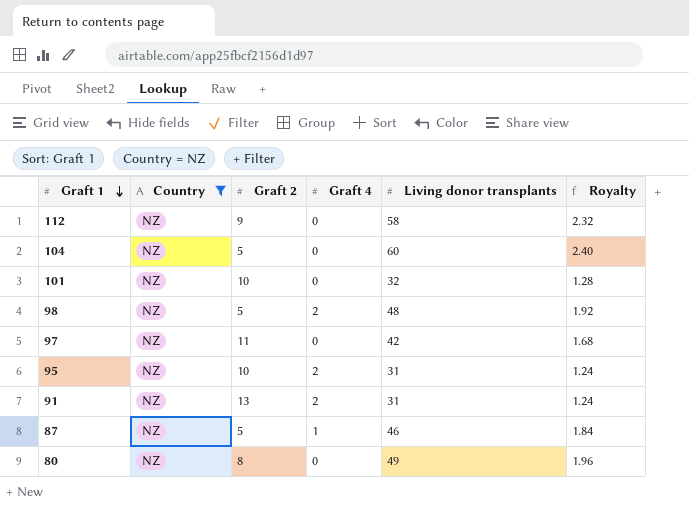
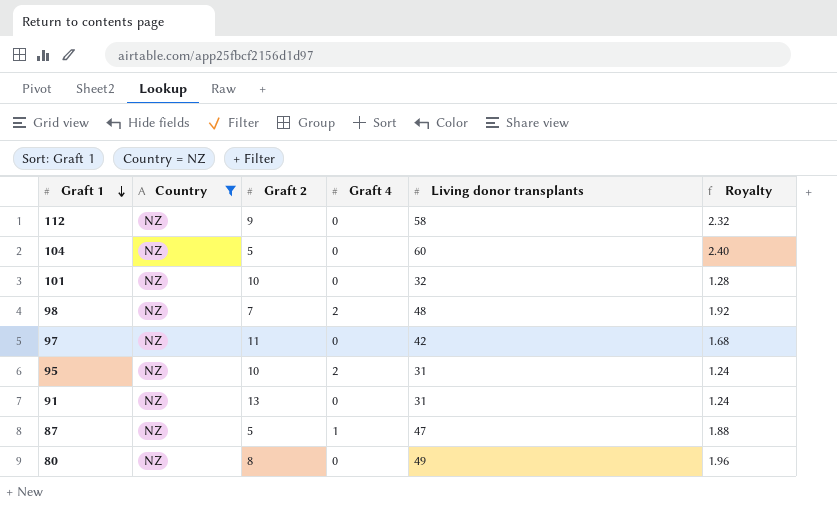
98 | Graft 2: 5 -> 7
91 | Graft 4: 2 -> 0
87 | Living donor transplants: 46 -> 47
87 | Royalty: 1.84 -> 1.88

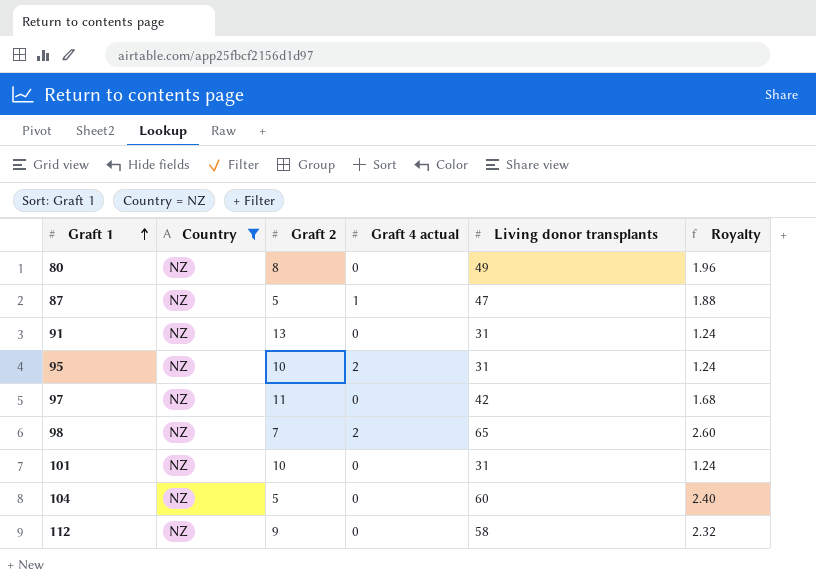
row order: Graft 1 descending -> Graft 1 ascending
column name: Graft 4 -> Graft 4 actual
98 | Living donor transplants: 48 -> 65
98 | Royalty: 1.92 -> 2.60
101 | Living donor transplants: 32 -> 31
101 | Royalty: 1.28 -> 1.24

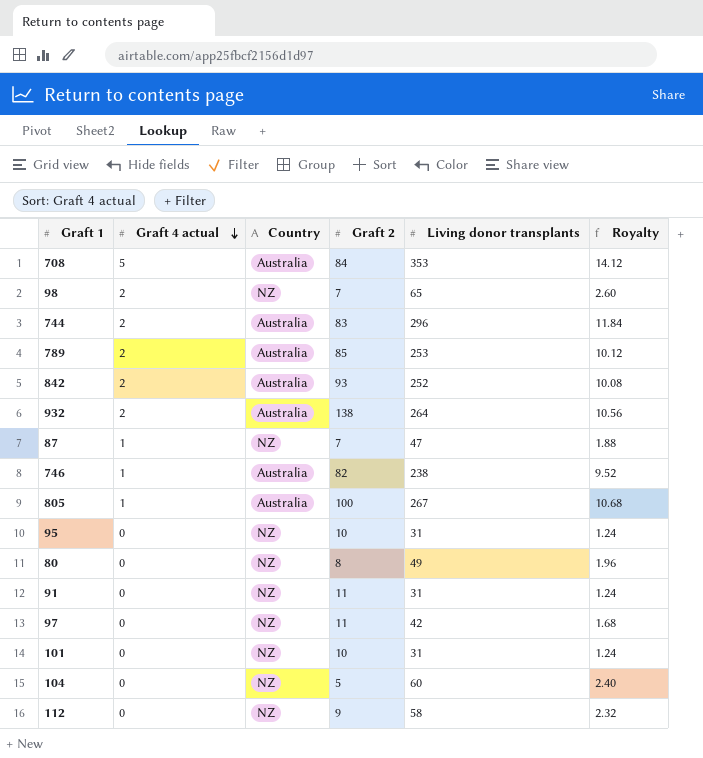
filter: Country = NZ -> none
row order: Graft 1 ascending -> Graft 4 actual descending
column Graft 4 actual | position: 4 -> 2
87 | Graft 2: 5 -> 7
95 | Graft 4 actual: 2 -> 0
91 | Graft 2: 13 -> 11

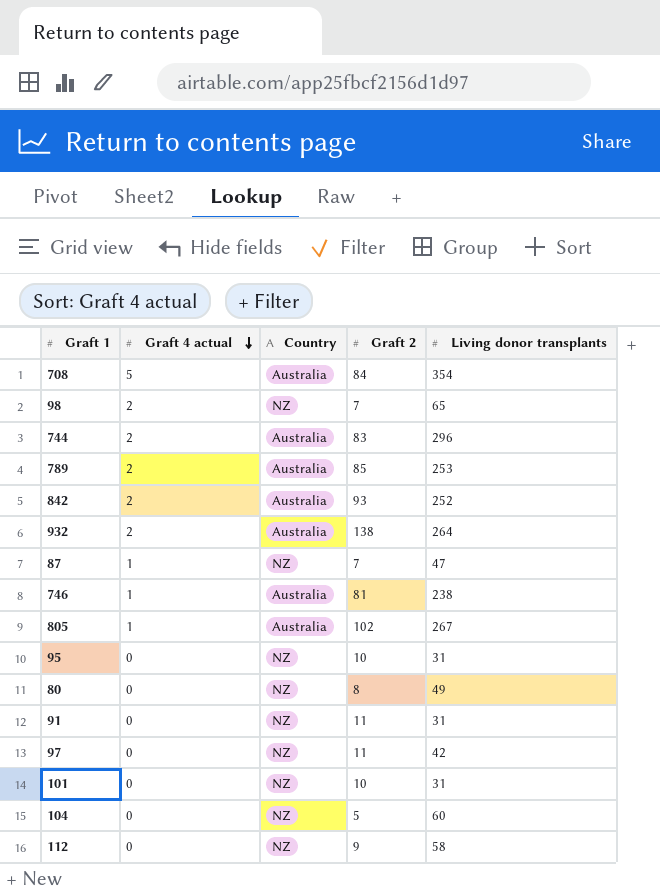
column Royalty | formula: [Living donor transplants] * 0.04 -> none
708 | Living donor transplants: 353 -> 354
746 | Graft 2: 82 -> 81
805 | Graft 2: 100 -> 102

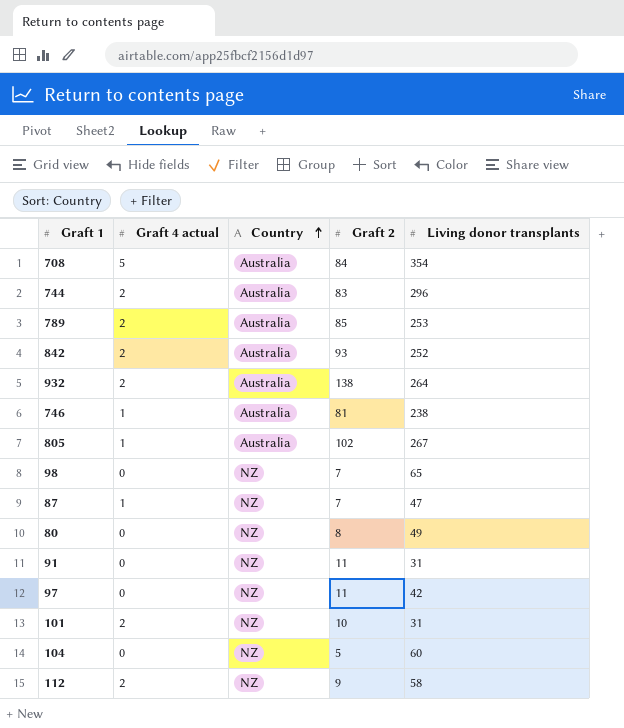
row order: Graft 4 actual descending -> Country ascending
row 95: 0 | NZ | 10 | 31 -> none
98 | Graft 4 actual: 2 -> 0
101 | Graft 4 actual: 0 -> 2
112 | Graft 4 actual: 0 -> 2

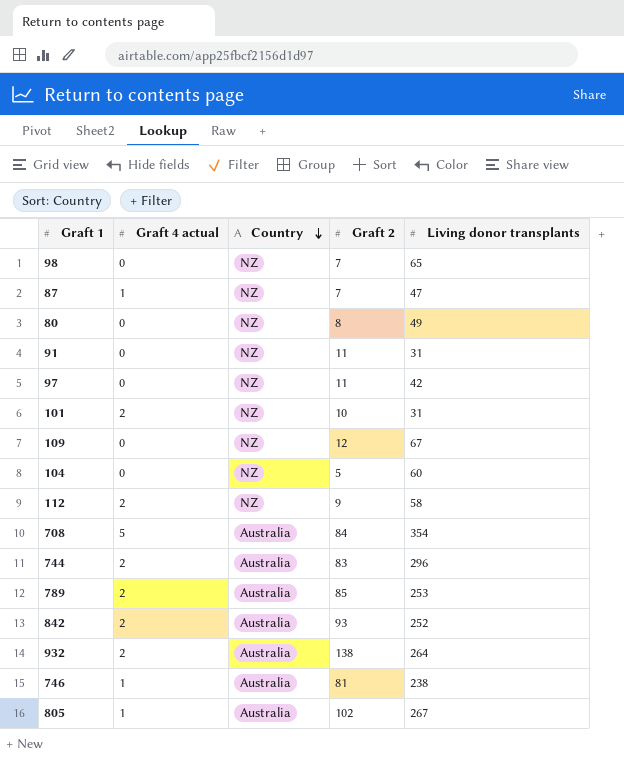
row order: Country ascending -> Country descending
row 109: none -> 0 | NZ | 12 | 67

